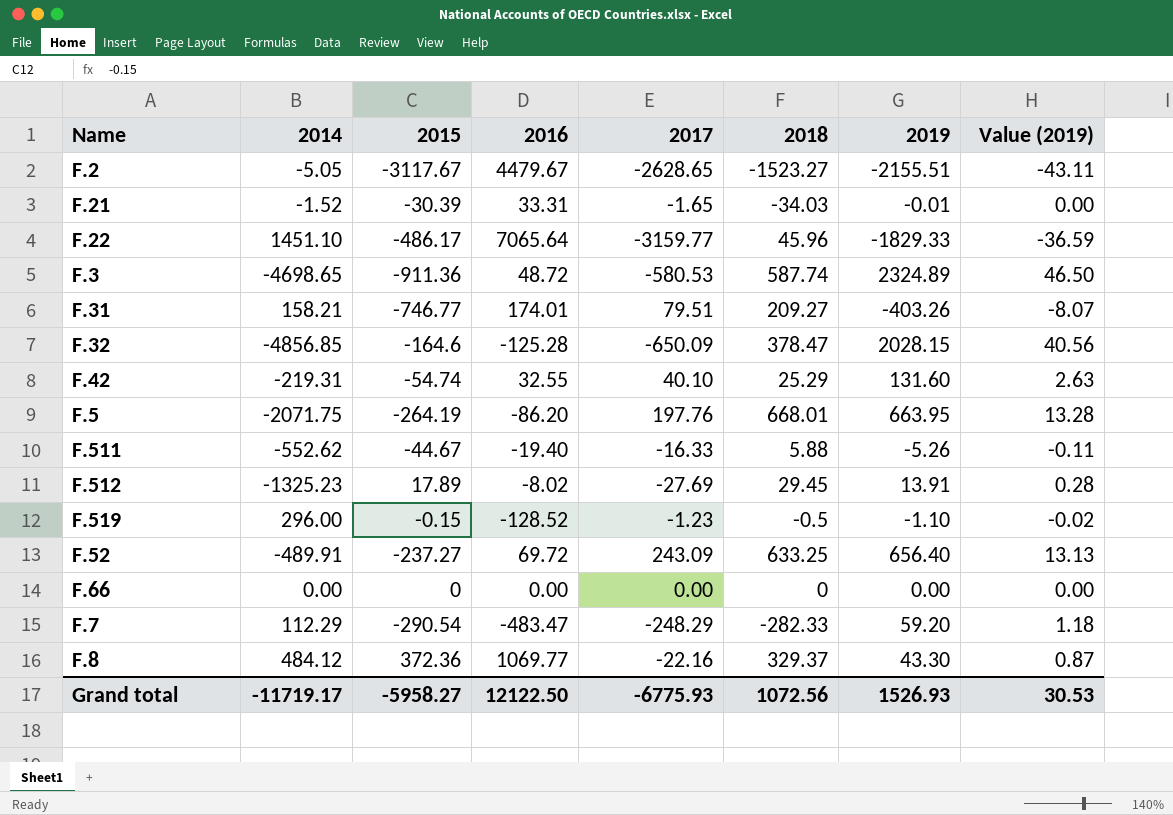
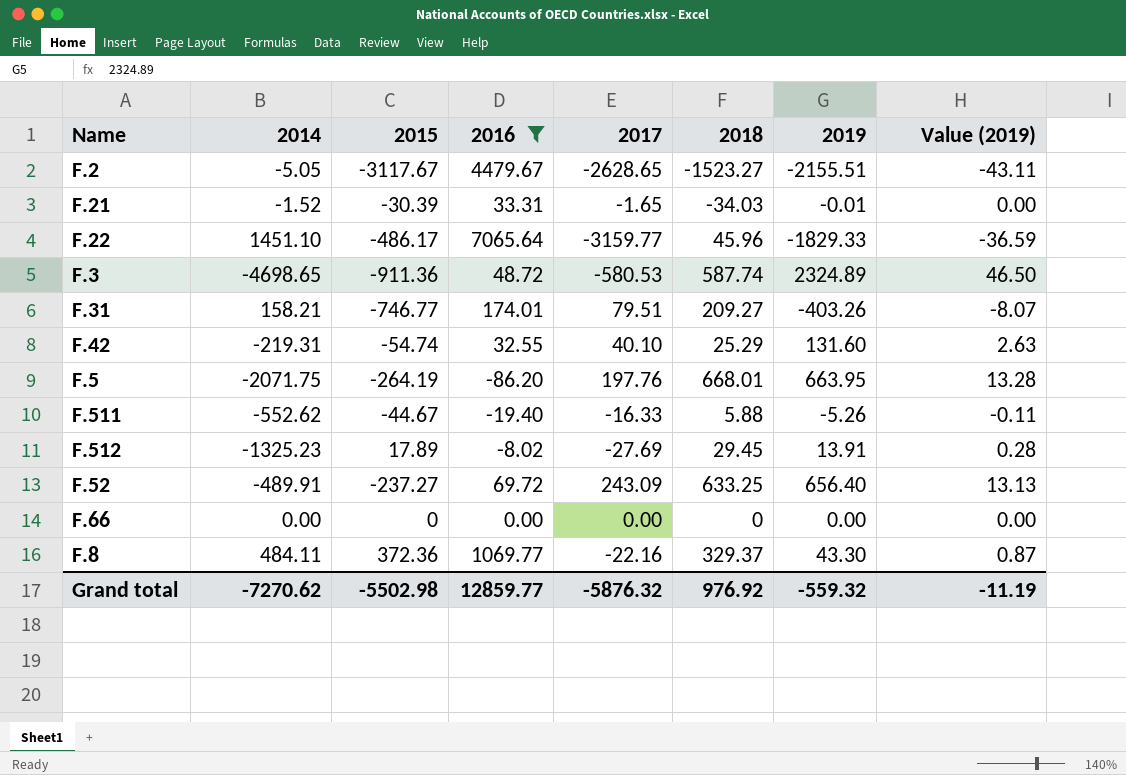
filter: none -> 2016 >= -86.20
F.8 | 2014: 484.12 -> 484.11
Grand total | 2014: -11719.17 -> -7270.62
Grand total | 2015: -5958.27 -> -5502.98
Grand total | 2016: 12122.50 -> 12859.77
Grand total | 2017: -6775.93 -> -5876.32
Grand total | 2018: 1072.56 -> 976.92
Grand total | 2019: 1526.93 -> -559.32
Grand total | Value (2019): 30.53 -> -11.19

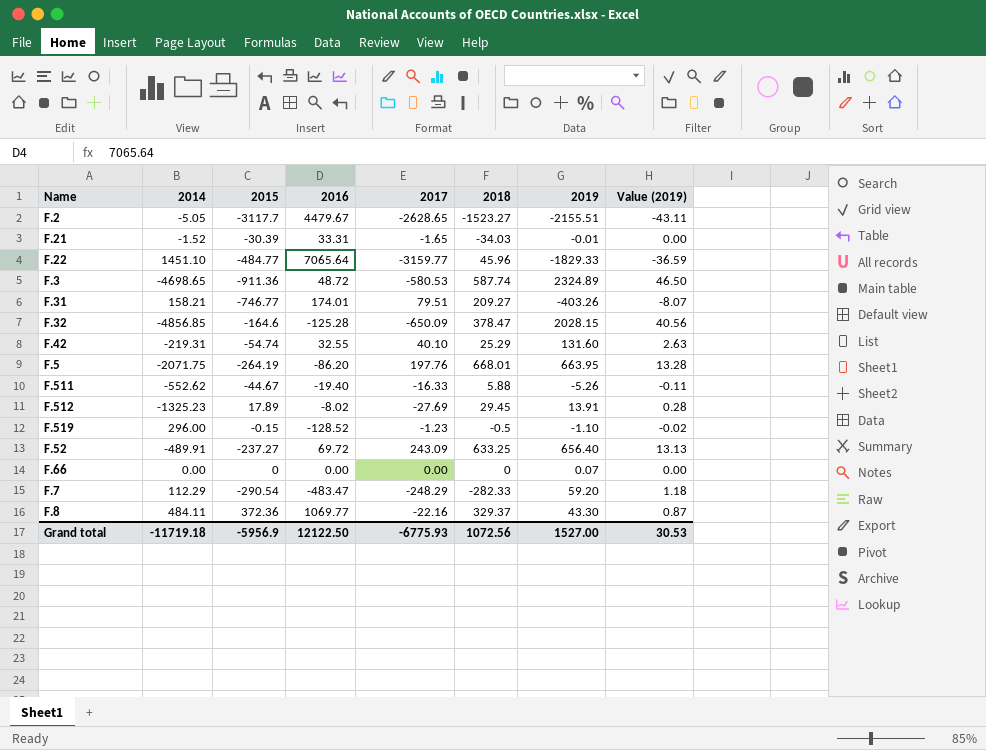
filter: 2016 >= -86.20 -> none
F.2 | 2015: -3117.67 -> -3117.7
F.22 | 2015: -486.17 -> -484.77
F.66 | 2019: 0.00 -> 0.07
Grand total | 2014: -7270.62 -> -11719.18
Grand total | 2015: -5502.98 -> -5956.9
Grand total | 2016: 12859.77 -> 12122.50
Grand total | 2017: -5876.32 -> -6775.93
Grand total | 2018: 976.92 -> 1072.56
Grand total | 2019: -559.32 -> 1527.00
Grand total | Value (2019): -11.19 -> 30.53

